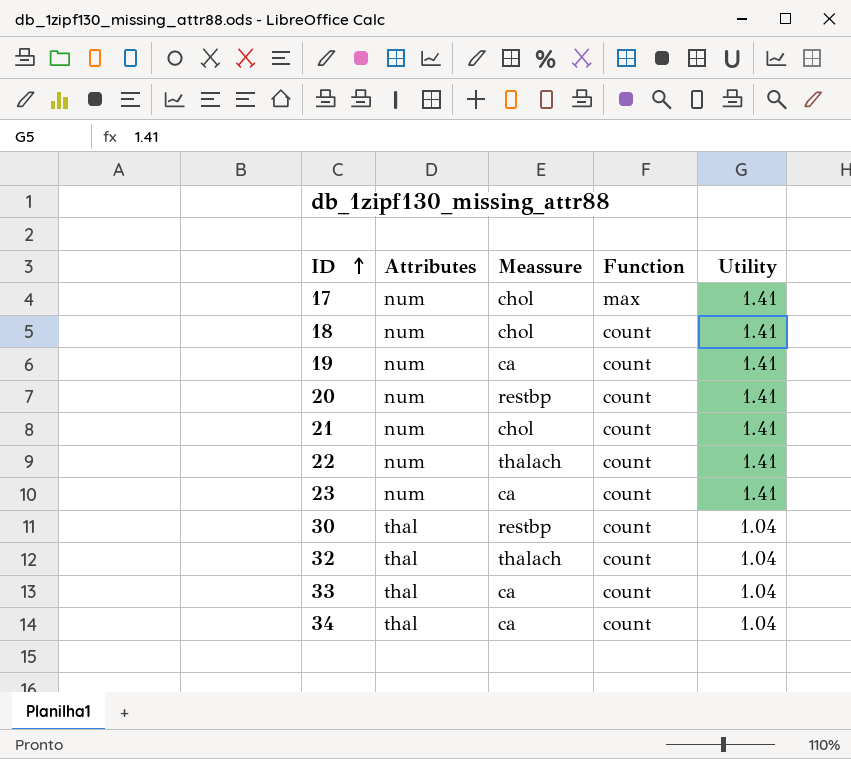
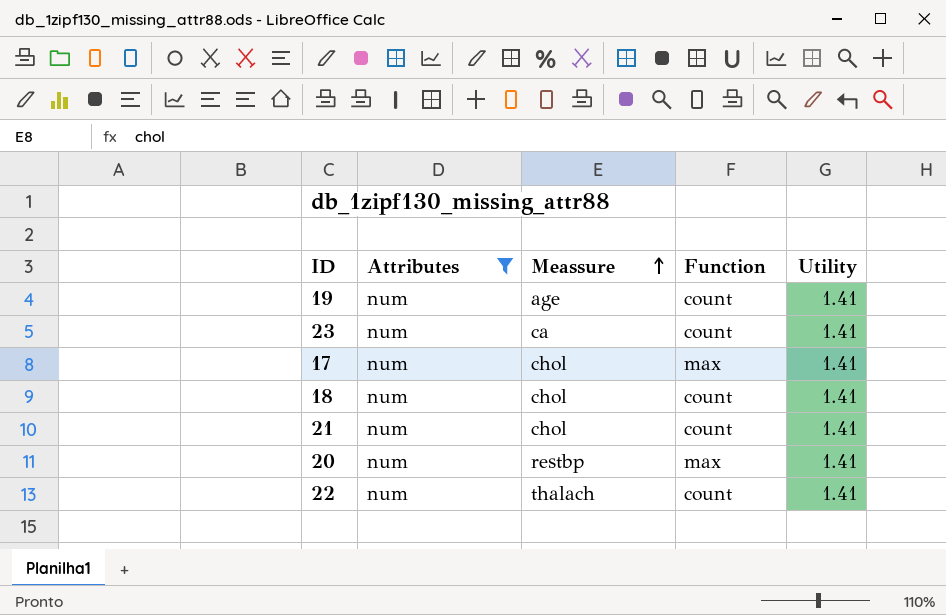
filter: none -> Attributes = num
row order: ID ascending -> Meassure ascending
19 | Meassure: ca -> age
20 | Function: count -> max

